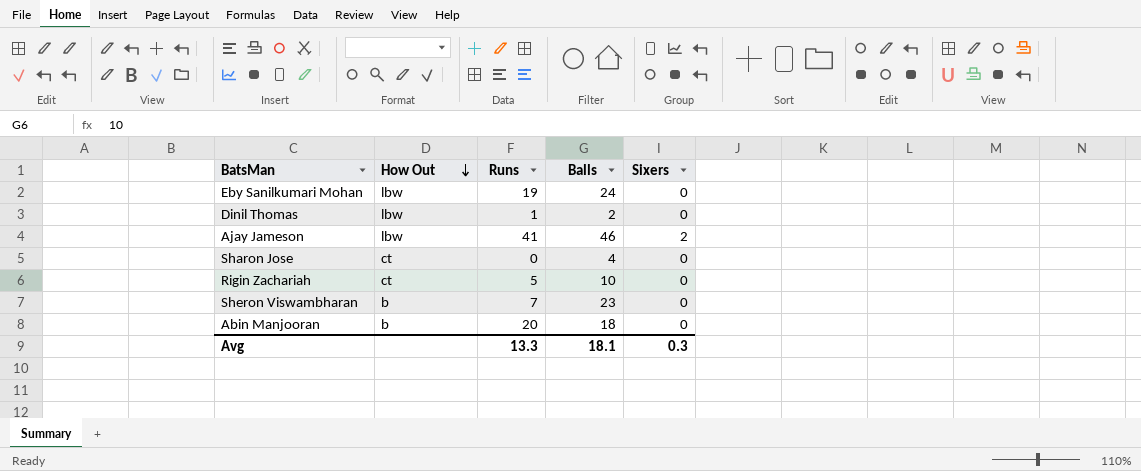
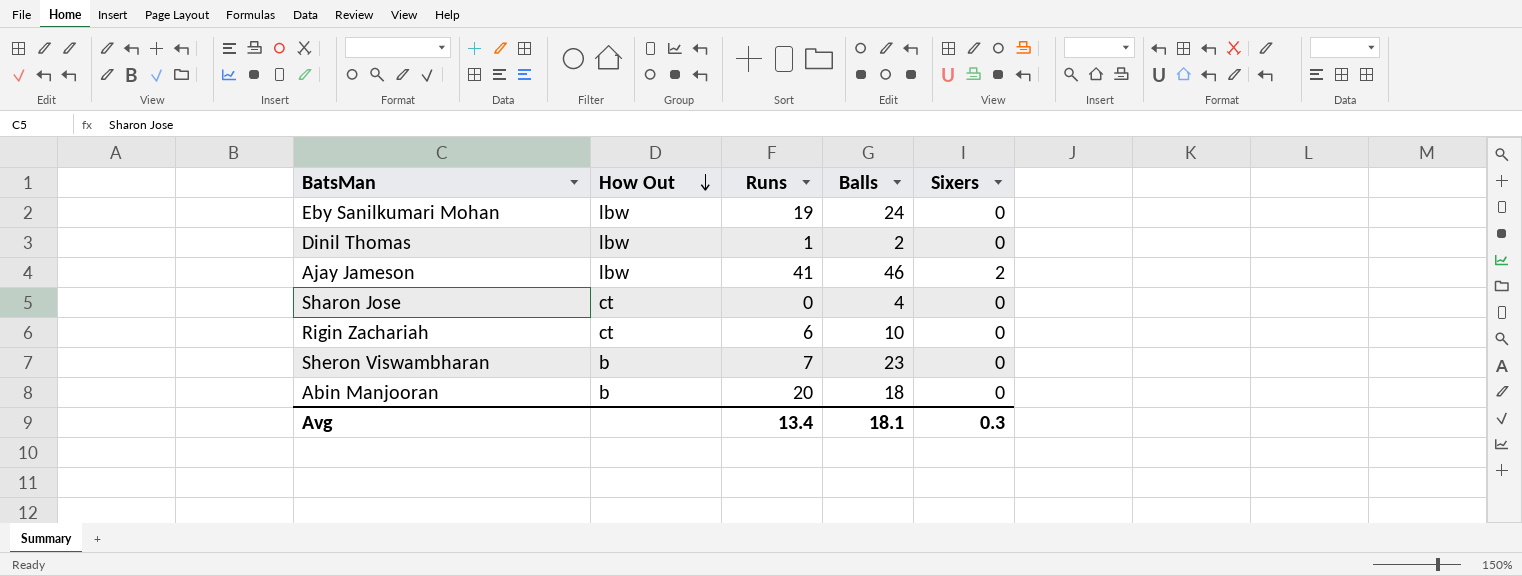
Rigin Zachariah | Runs: 5 -> 6
Avg | Runs: 13.3 -> 13.4

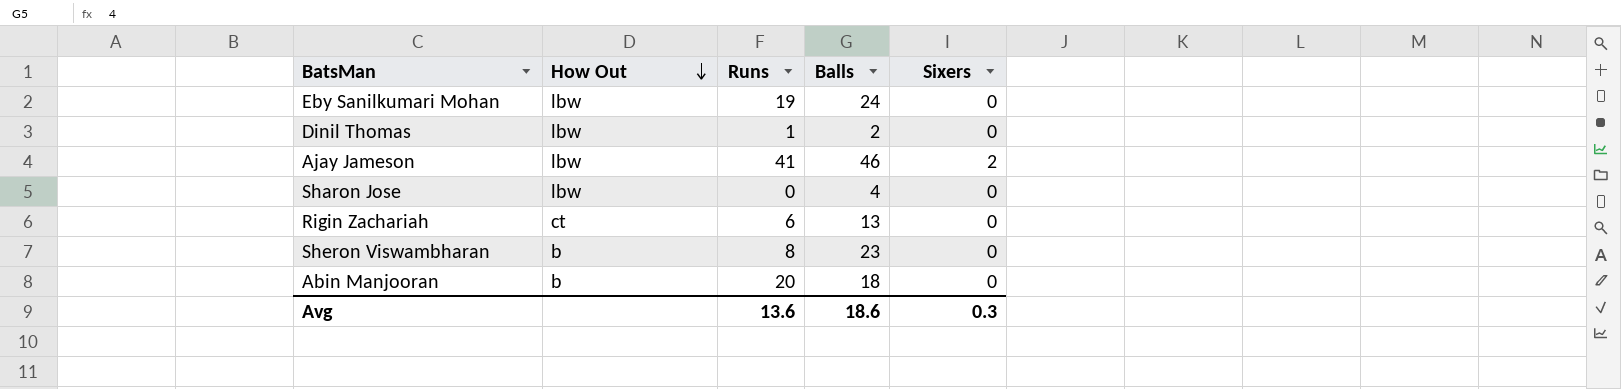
Sharon Jose | How Out: ct -> lbw
Rigin Zachariah | Balls: 10 -> 13
Sheron Viswambharan | Runs: 7 -> 8
Avg | Runs: 13.4 -> 13.6
Avg | Balls: 18.1 -> 18.6

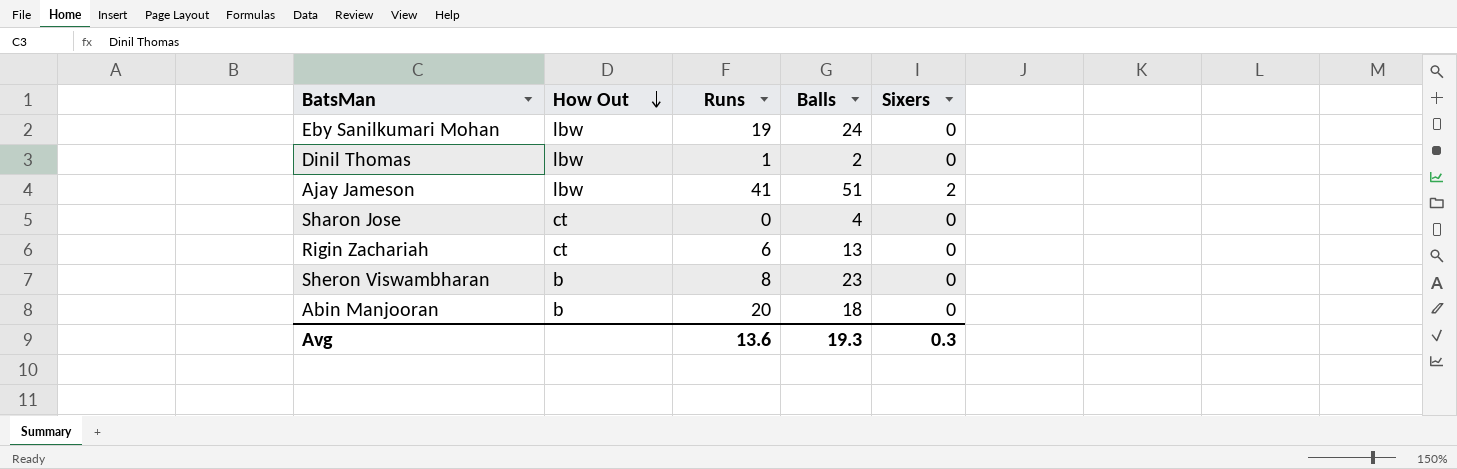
Ajay Jameson | Balls: 46 -> 51
Sharon Jose | How Out: lbw -> ct
Avg | Balls: 18.6 -> 19.3

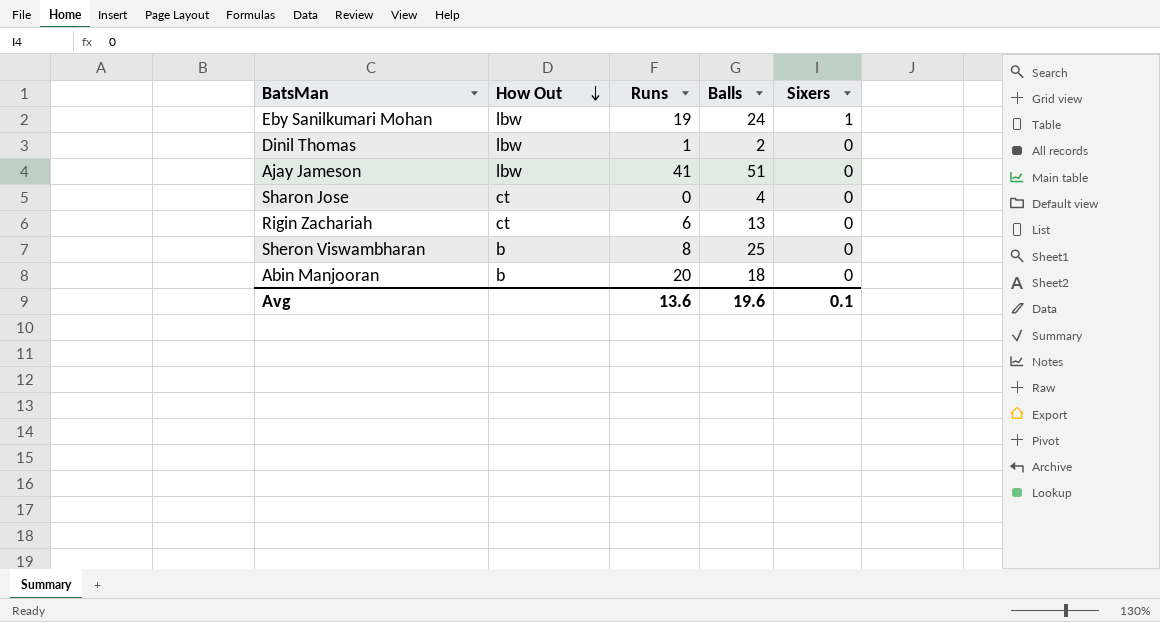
Eby Sanilkumari Mohan | Sixers: 0 -> 1
Ajay Jameson | Sixers: 2 -> 0
Sheron Viswambharan | Balls: 23 -> 25
Avg | Balls: 19.3 -> 19.6
Avg | Sixers: 0.3 -> 0.1

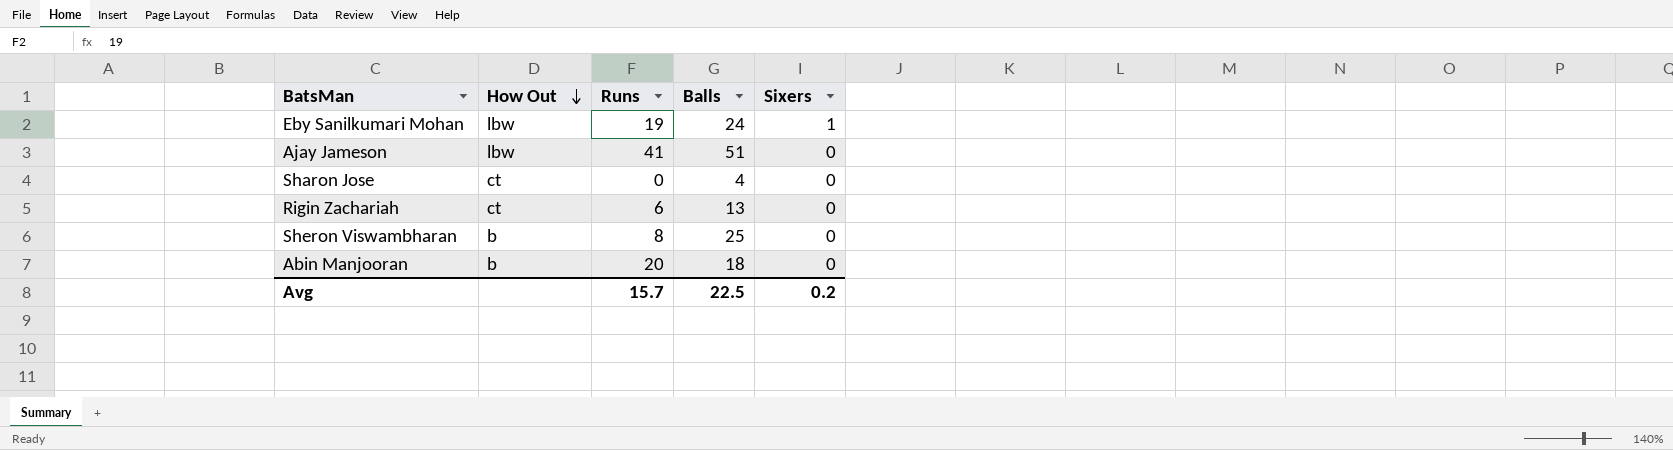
row Dinil Thomas: lbw | 1 | 2 | 0 -> none
Avg | Runs: 13.6 -> 15.7
Avg | Balls: 19.6 -> 22.5
Avg | Sixers: 0.1 -> 0.2

